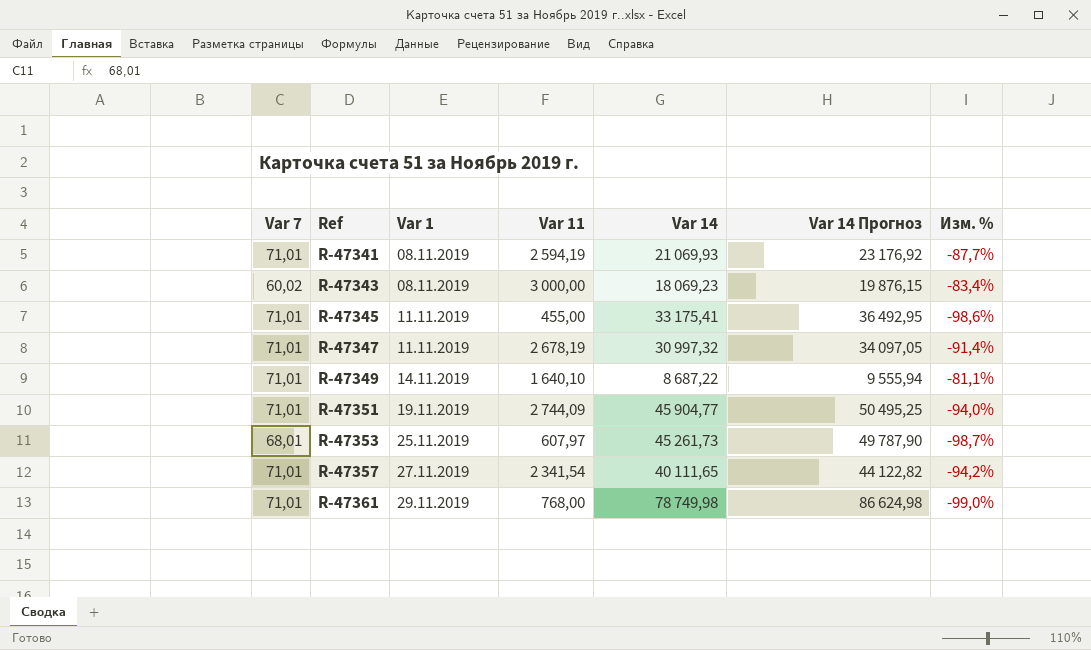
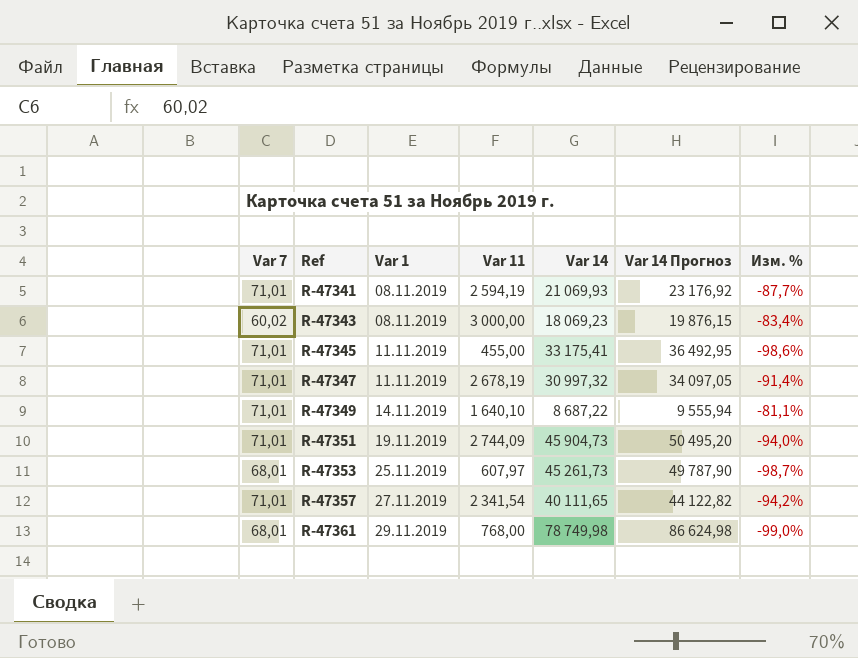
R-47351 | Var 14: 45 904,77 -> 45 904,73
R-47351 | Var 14 Прогноз: 50 495,25 -> 50 495,20
R-47361 | Var 7: 71,01 -> 68,01

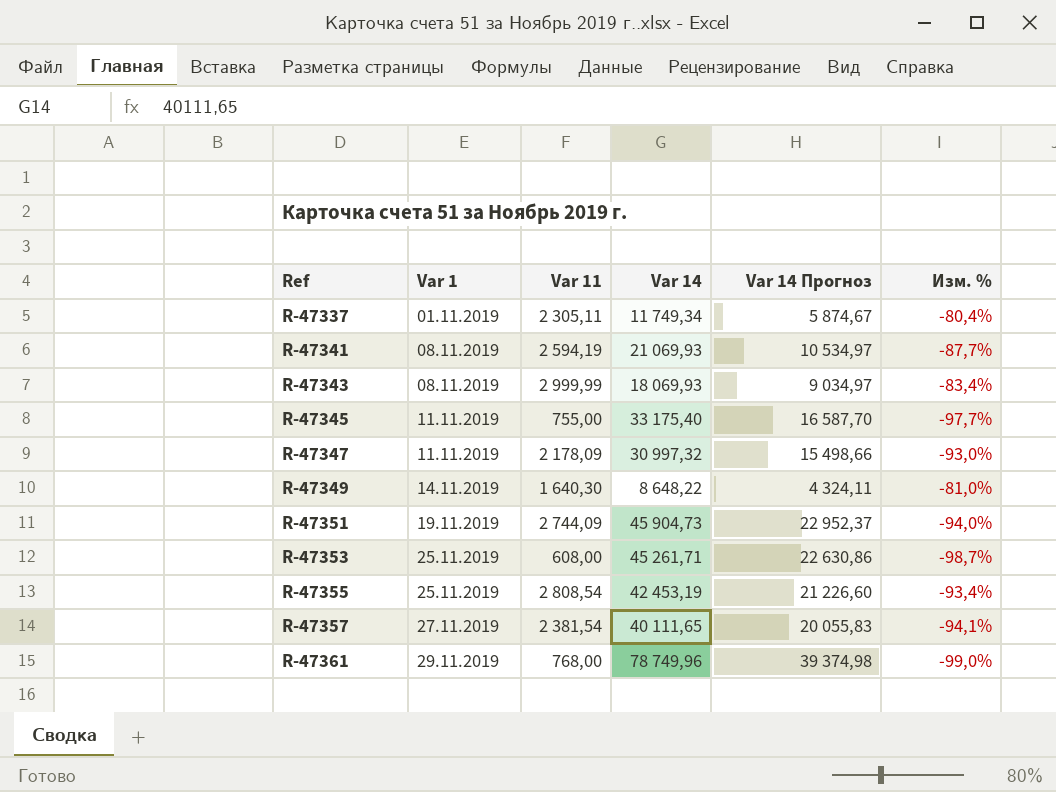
column Var 7 | position: 1 -> none
column Var 14 Прогноз | formula: [Var 14] * 1,1 -> [Var 14] * 0,5
row R-47337: none -> 01.11.2019 | 2 305,11 | 11 749,34 | 5 874,67 | -80,4%
R-47343 | Var 11: 3 000,00 -> 2 999,99
R-47343 | Var 14: 18 069,23 -> 18 069,93
R-47345 | Var 11: 455,00 -> 755,00
R-47345 | Var 14: 33 175,41 -> 33 175,40
R-47345 | Изм. %: -98,6% -> -97,7%
R-47347 | Var 11: 2 678,19 -> 2 178,09
R-47347 | Изм. %: -91,4% -> -93,0%
R-47349 | Var 11: 1 640,10 -> 1 640,30
R-47349 | Var 14: 8 687,22 -> 8 648,22
R-47349 | Изм. %: -81,1% -> -81,0%
R-47353 | Var 11: 607,97 -> 608,00
R-47353 | Var 14: 45 261,73 -> 45 261,71
row R-47355: none -> 25.11.2019 | 2 808,54 | 42 453,19 | 21 226,60 | -93,4%
R-47357 | Var 11: 2 341,54 -> 2 381,54
R-47357 | Изм. %: -94,2% -> -94,1%
R-47361 | Var 14: 78 749,98 -> 78 749,96

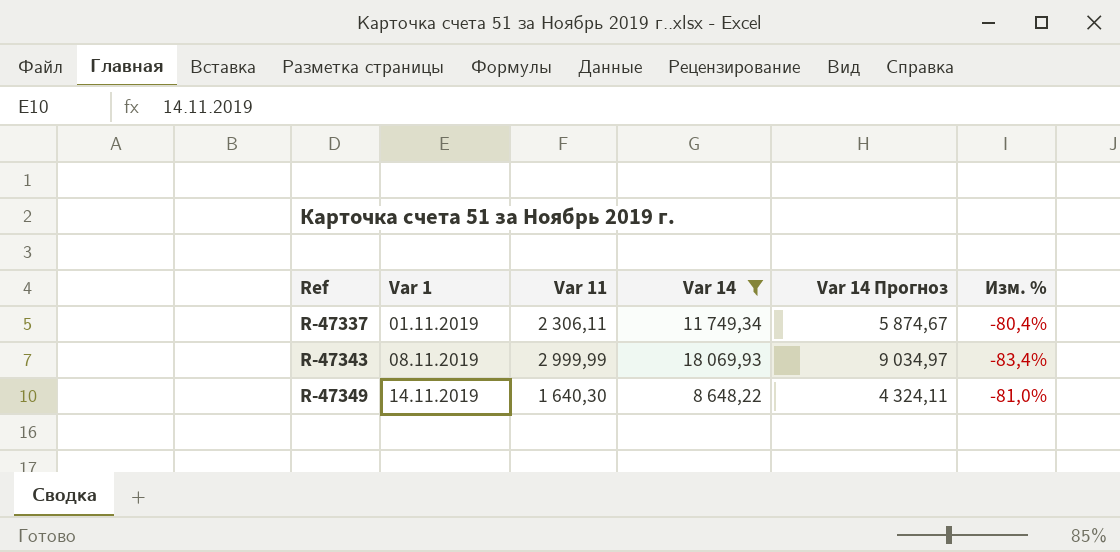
filter: none -> Var 14 <= 18 069,93
R-47337 | Var 11: 2 305,11 -> 2 306,11

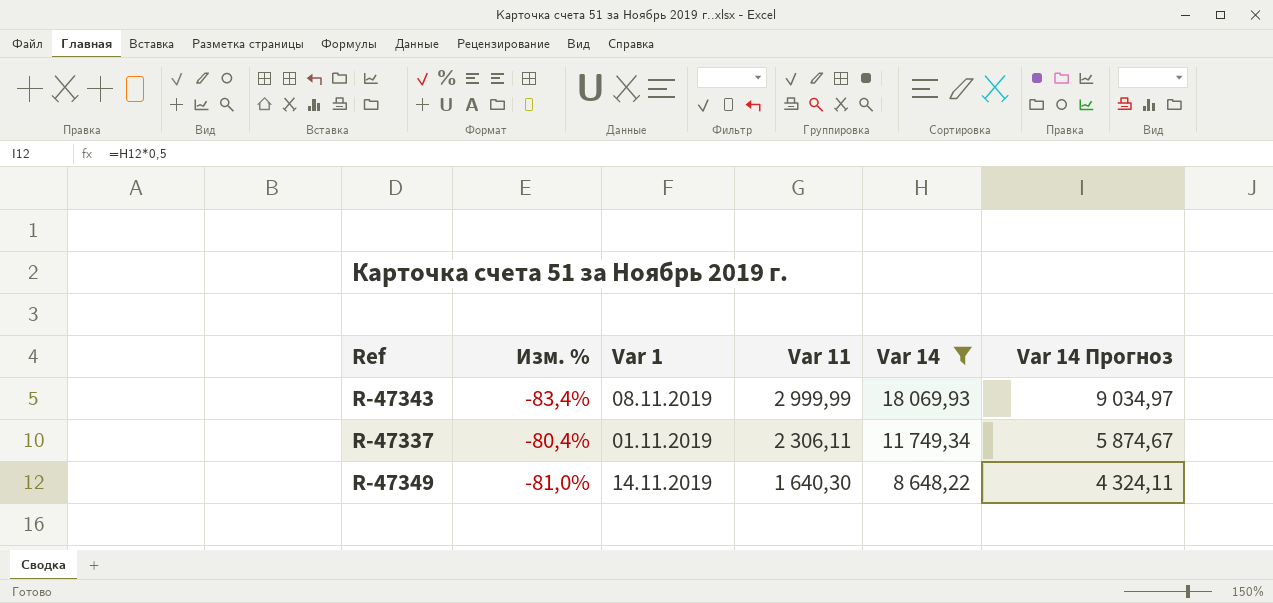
row order: Ref ascending -> Var 11 descending
column Изм. % | position: 6 -> 2

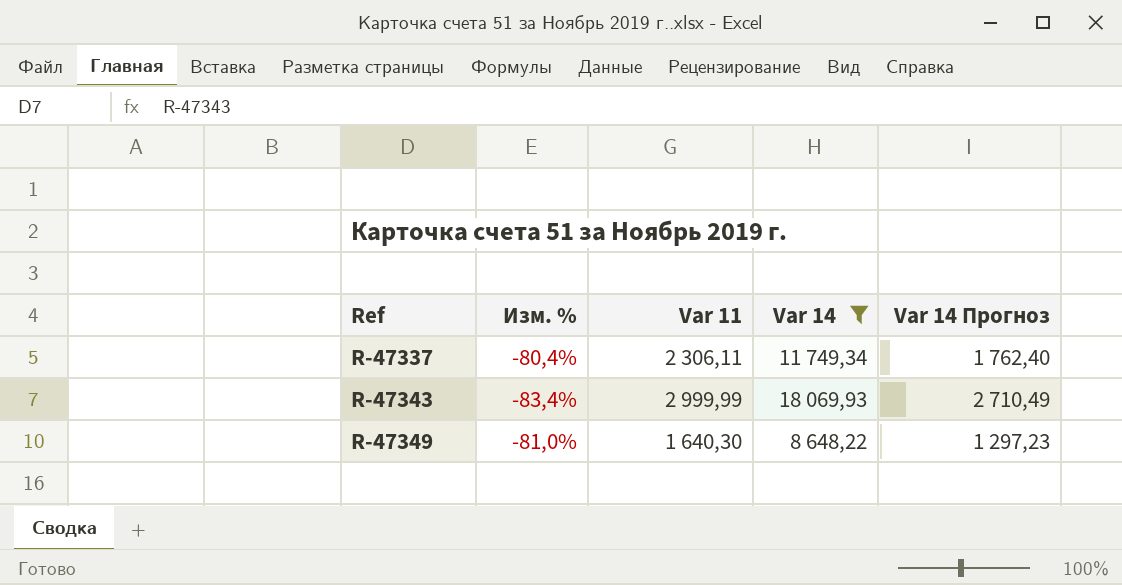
row order: Var 11 descending -> Ref ascending
column Var 1 | position: 3 -> none
column Var 14 Прогноз | formula: [Var 14] * 0,5 -> [Var 14] * 0,15

